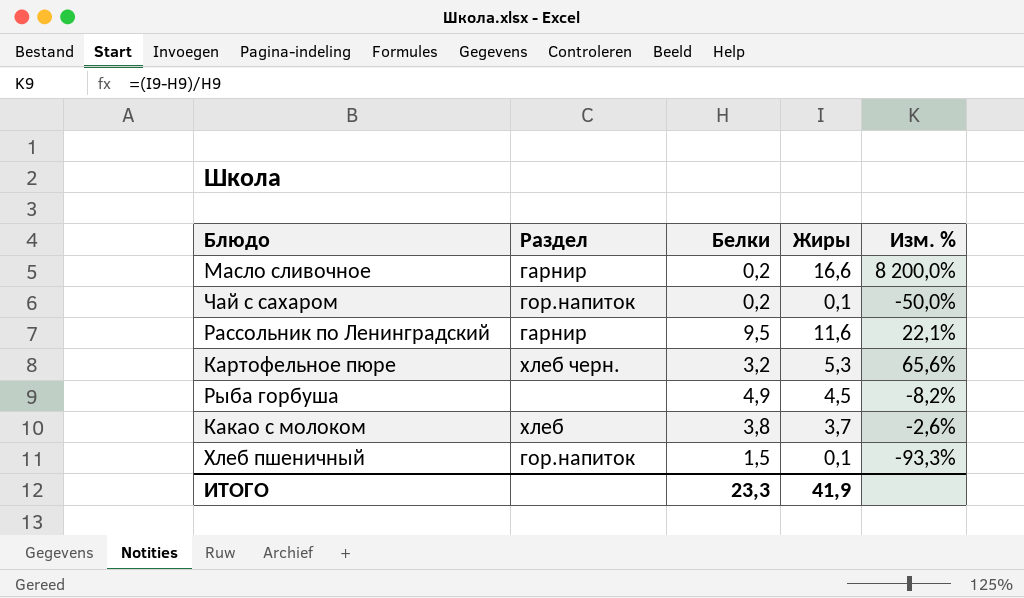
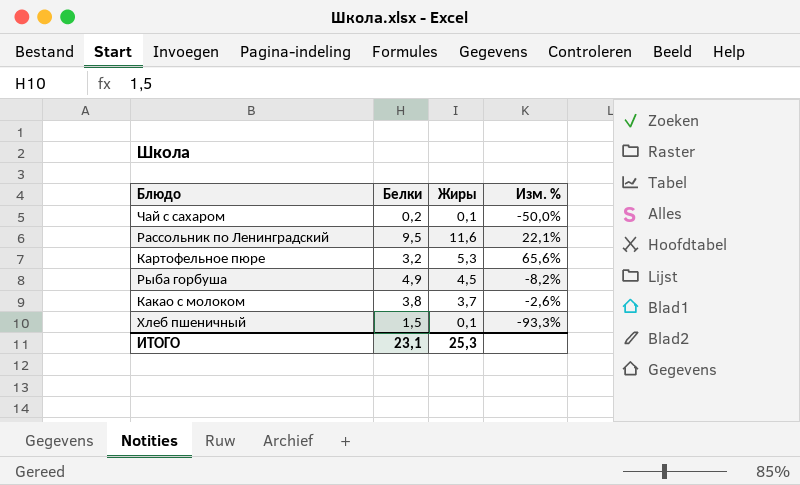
column Раздел | position: 2 -> none
row Масло сливочное: гарнир | 0,2 | 16,6 | 8 200,0% -> none
ИТОГО | Белки: 23,3 -> 23,1
ИТОГО | Жиры: 41,9 -> 25,3

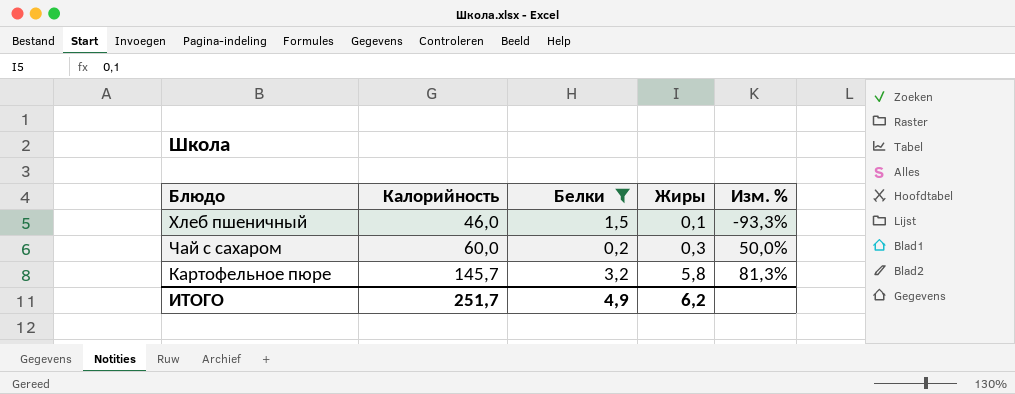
filter: none -> Белки <= 3,2
row order: none -> Калорийность ascending
column Калорийность | position: none -> 2
Чай с сахаром | Жиры: 0,1 -> 0,3
Чай с сахаром | Изм. %: -50,0% -> 50,0%
Картофельное пюре | Жиры: 5,3 -> 5,8
Картофельное пюре | Изм. %: 65,6% -> 81,3%
ИТОГО | Белки: 23,1 -> 4,9
ИТОГО | Жиры: 25,3 -> 6,2

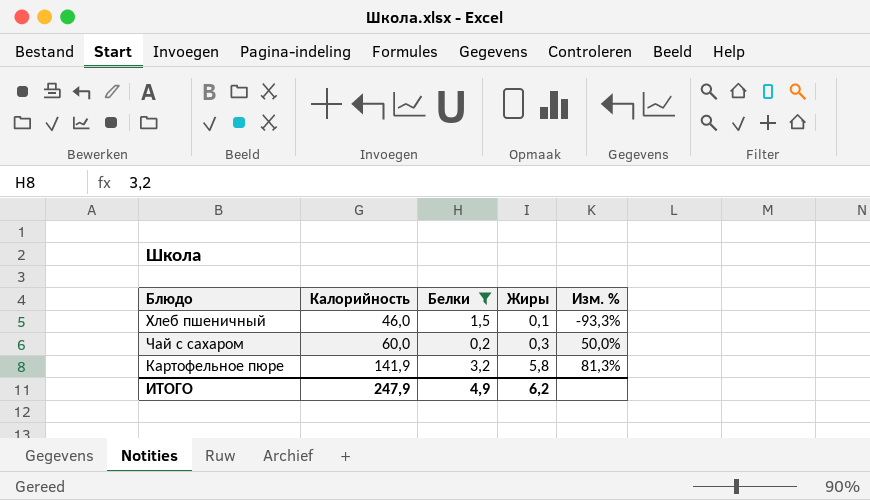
Картофельное пюре | Калорийность: 145,7 -> 141,9
ИТОГО | Калорийность: 251,7 -> 247,9

